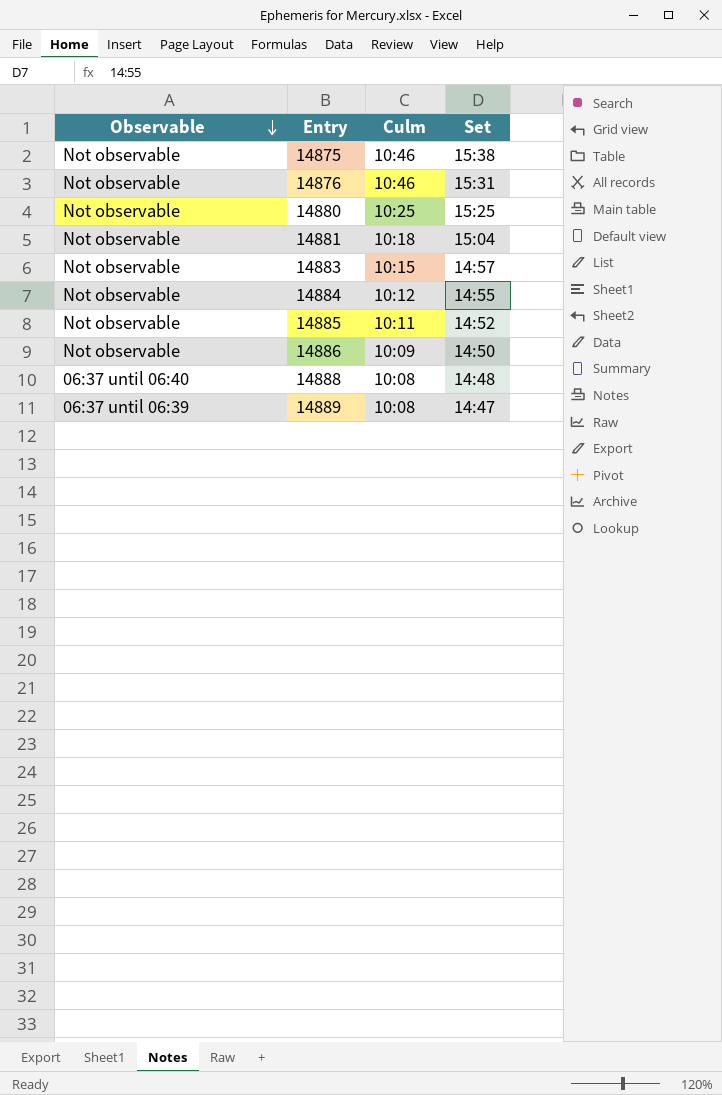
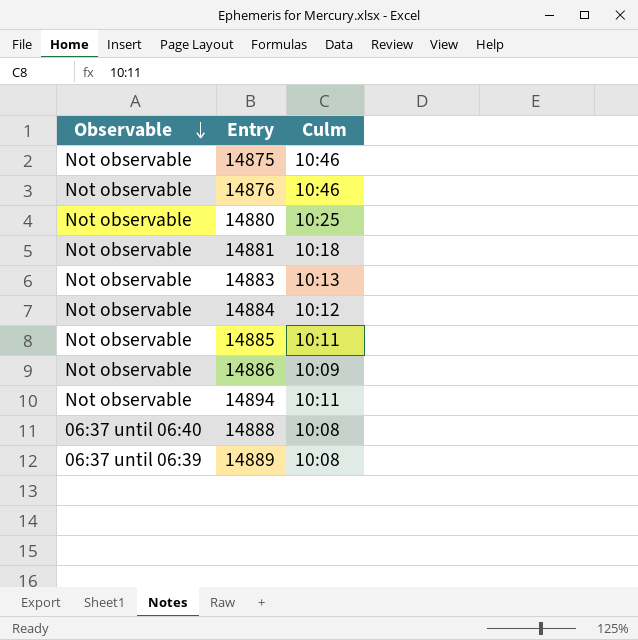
column Set | position: 4 -> none
14883 | Culm: 10:15 -> 10:13
row 14894: none -> Not observable | 10:11

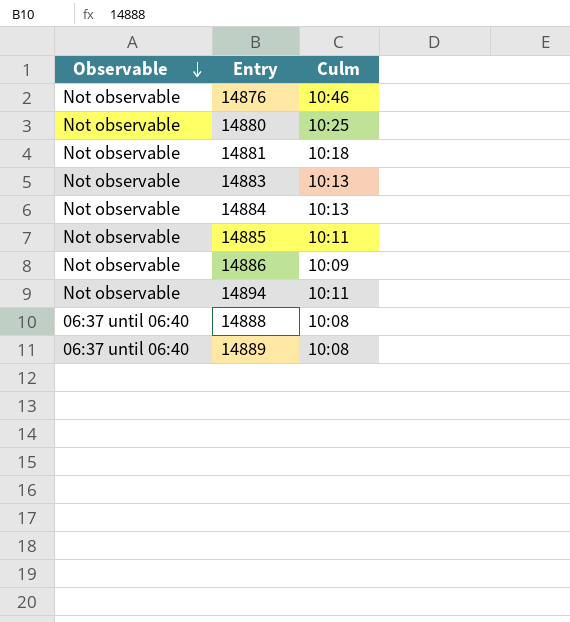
row 14875: Not observable | 10:46 -> none
14884 | Culm: 10:12 -> 10:13
14889 | Observable: 06:37 until 06:39 -> 06:37 until 06:40

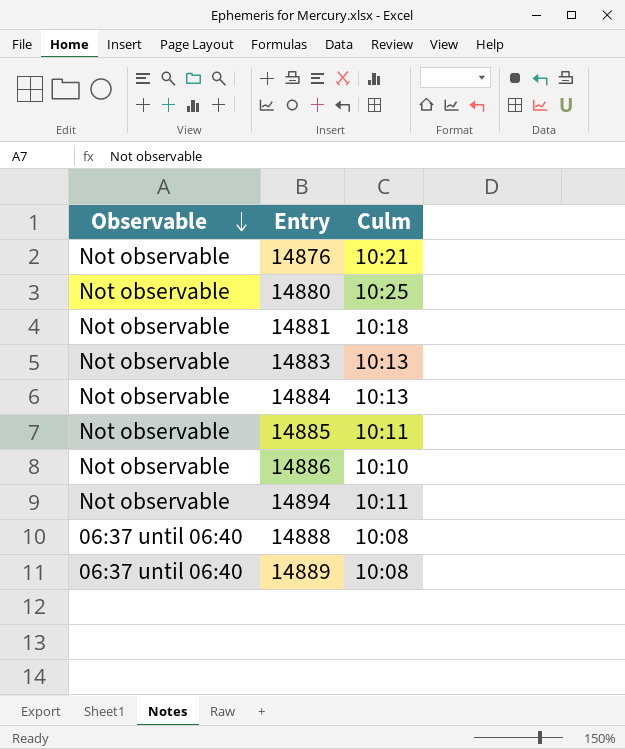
14876 | Culm: 10:46 -> 10:21
14886 | Culm: 10:09 -> 10:10

